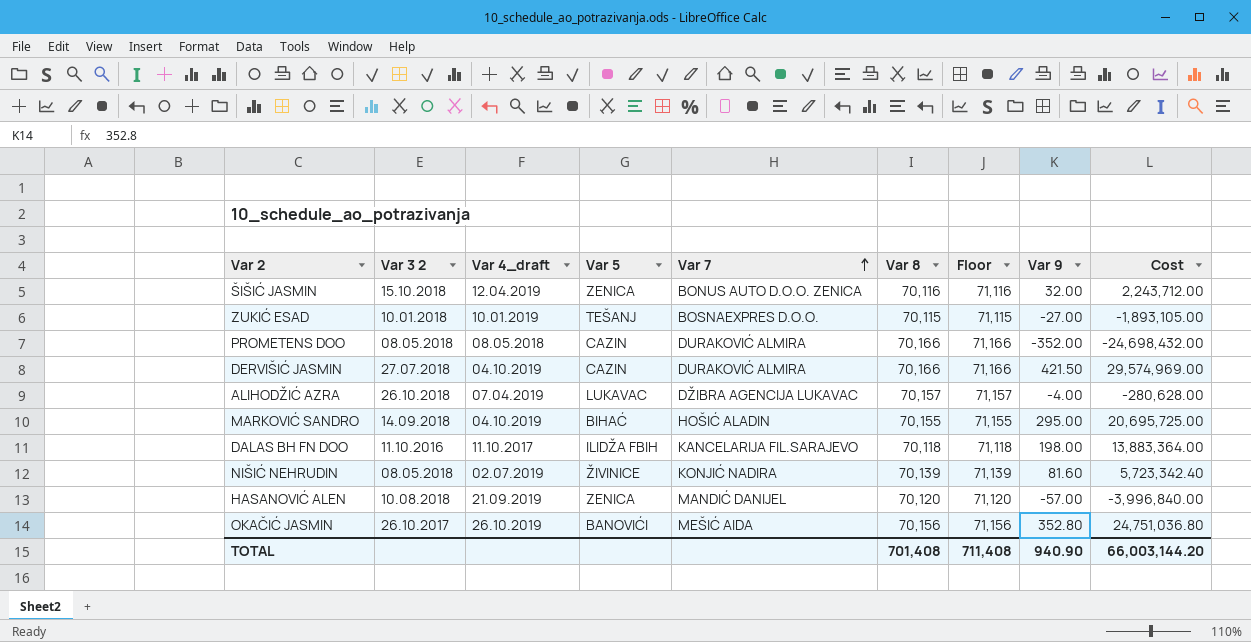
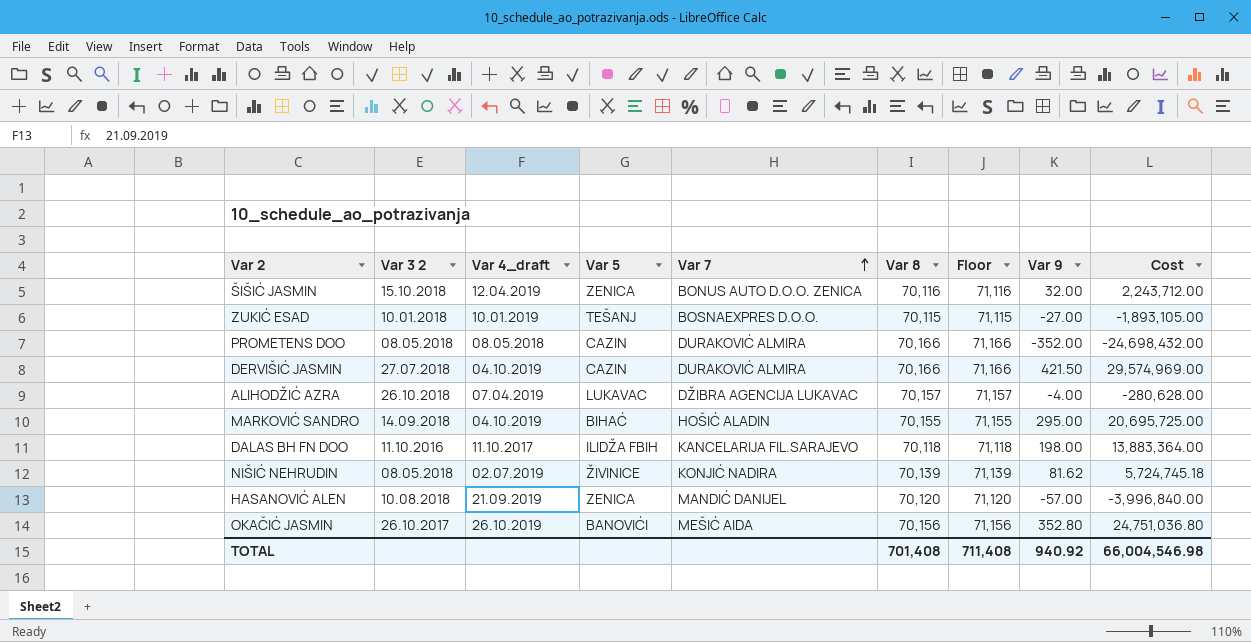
NIŠIĆ NEHRUDIN | Var 9: 81.60 -> 81.62
NIŠIĆ NEHRUDIN | Cost: 5,723,342.40 -> 5,724,745.18
TOTAL | Var 9: 940.90 -> 940.92
TOTAL | Cost: 66,003,144.20 -> 66,004,546.98

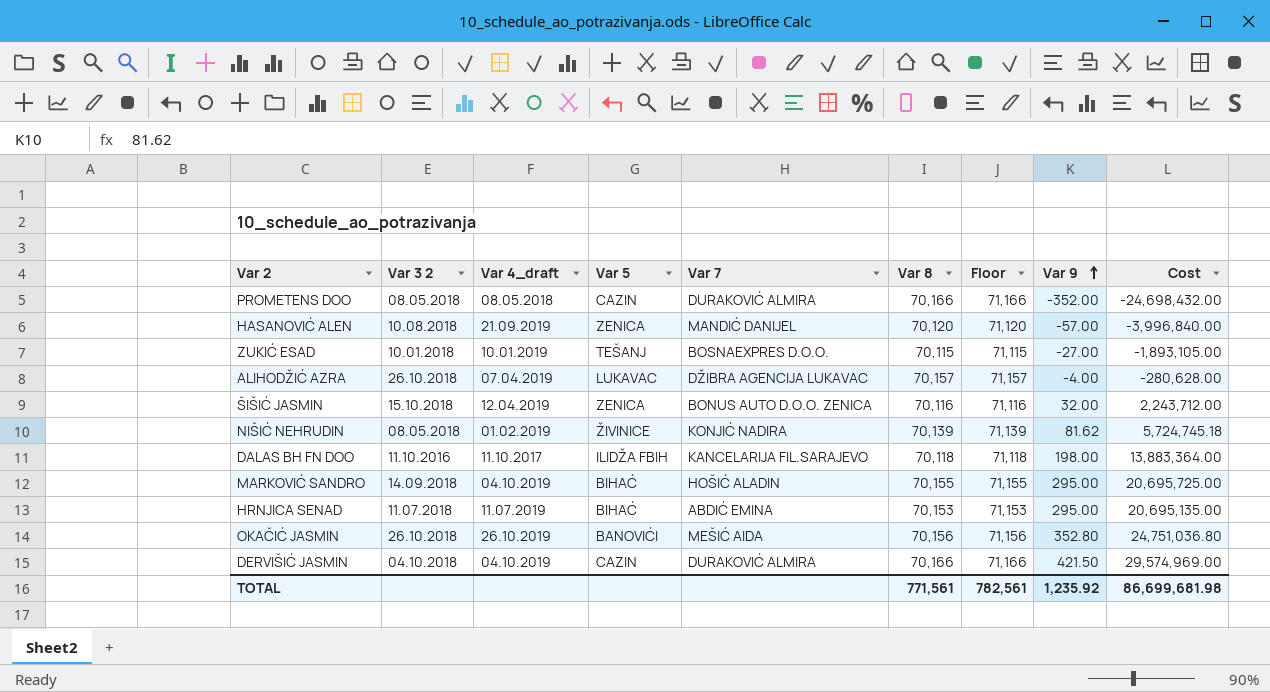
row order: Var 7 ascending -> Var 9 ascending
NIŠIĆ NEHRUDIN | Var 4_draft: 02.07.2019 -> 01.02.2019
row HRNJICA SENAD: none -> 11.07.2018 | 11.07.2019 | BIHAĆ | ABDIĆ EMINA | 70,153 | 71,153 | 295.00 | 20,695,135.00
OKAČIĆ JASMIN | Var 3 2: 26.10.2017 -> 26.10.2018
DERVIŠIĆ JASMIN | Var 3 2: 27.07.2018 -> 04.10.2018
TOTAL | Var 8: 701,408 -> 771,561
TOTAL | Floor: 711,408 -> 782,561
TOTAL | Var 9: 940.92 -> 1,235.92
TOTAL | Cost: 66,004,546.98 -> 86,699,681.98

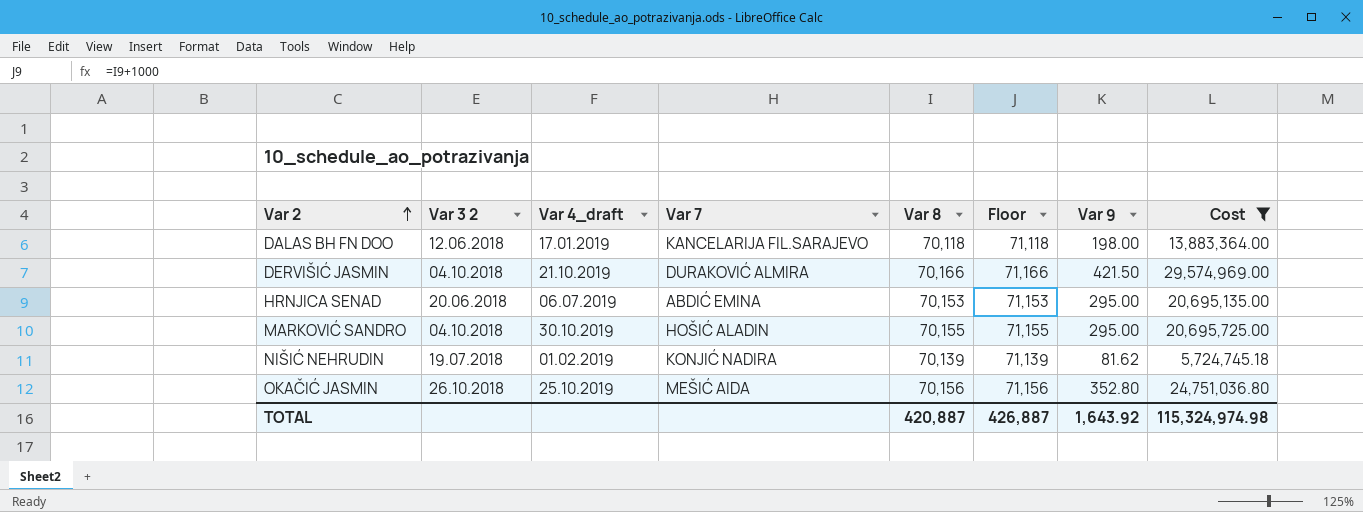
filter: none -> Cost >= 5,724,745.18
row order: Var 9 ascending -> Var 2 ascending
column Var 5 | position: 4 -> none
DALAS BH FN DOO | Var 3 2: 11.10.2016 -> 12.06.2018
DALAS BH FN DOO | Var 4_draft: 11.10.2017 -> 17.01.2019
DERVIŠIĆ JASMIN | Var 4_draft: 04.10.2019 -> 21.10.2019
HRNJICA SENAD | Var 3 2: 11.07.2018 -> 20.06.2018
HRNJICA SENAD | Var 4_draft: 11.07.2019 -> 06.07.2019
MARKOVIĆ SANDRO | Var 3 2: 14.09.2018 -> 04.10.2018
MARKOVIĆ SANDRO | Var 4_draft: 04.10.2019 -> 30.10.2019
NIŠIĆ NEHRUDIN | Var 3 2: 08.05.2018 -> 19.07.2018
OKAČIĆ JASMIN | Var 4_draft: 26.10.2019 -> 25.10.2019
TOTAL | Var 8: 771,561 -> 420,887
TOTAL | Floor: 782,561 -> 426,887
TOTAL | Var 9: 1,235.92 -> 1,643.92
TOTAL | Cost: 86,699,681.98 -> 115,324,974.98

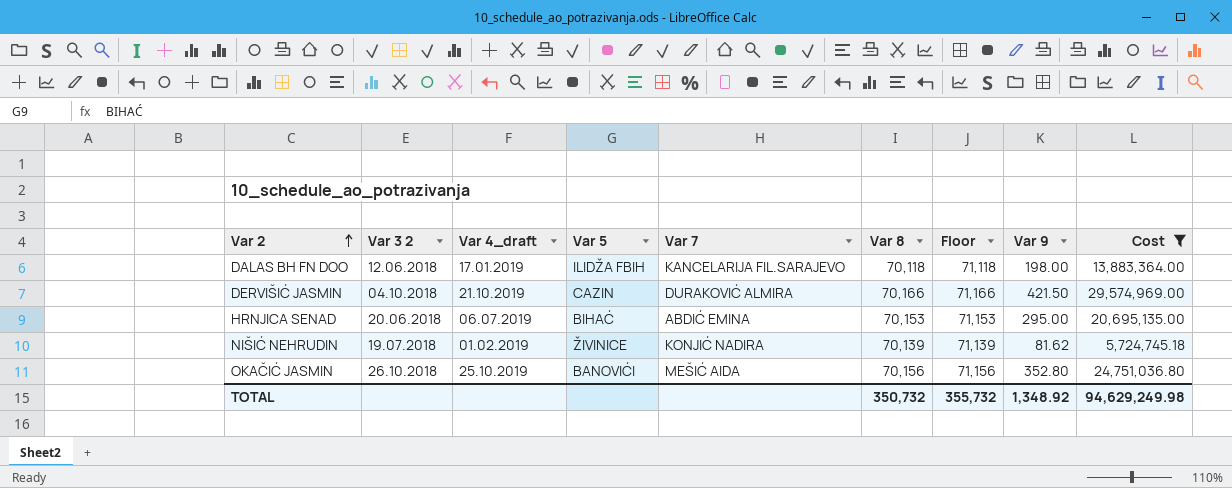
column Var 5 | position: none -> 4
row MARKOVIĆ SANDRO: 04.10.2018 | 30.10.2019 | HOŠIĆ ALADIN | 70,155 | 71,155 | 295.00 | 20,695,725.00 -> none
TOTAL | Var 8: 420,887 -> 350,732
TOTAL | Floor: 426,887 -> 355,732
TOTAL | Var 9: 1,643.92 -> 1,348.92
TOTAL | Cost: 115,324,974.98 -> 94,629,249.98

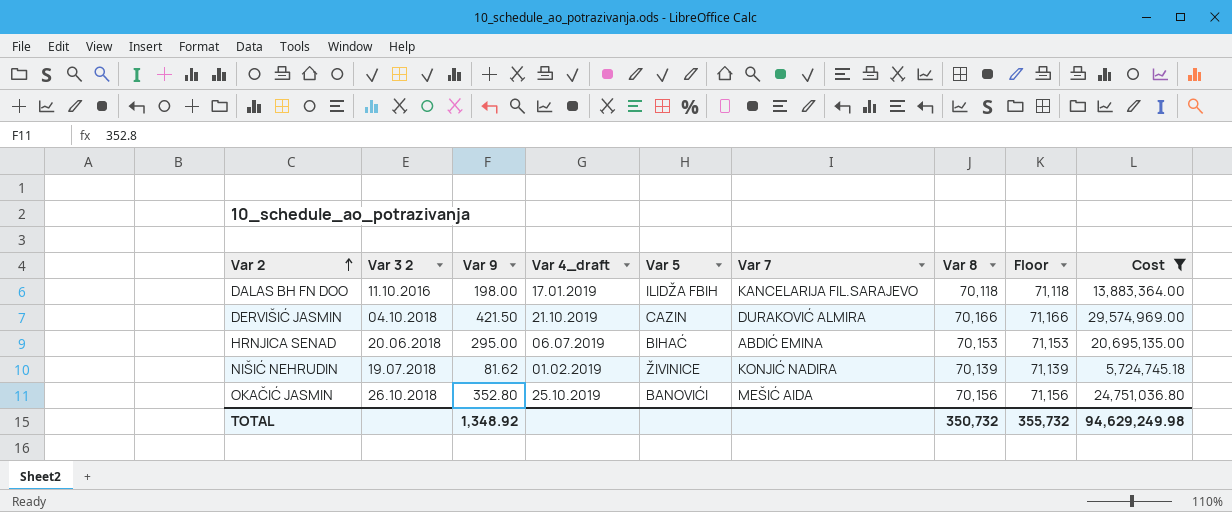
column Var 9 | position: 8 -> 3
DALAS BH FN DOO | Var 3 2: 12.06.2018 -> 11.10.2016

